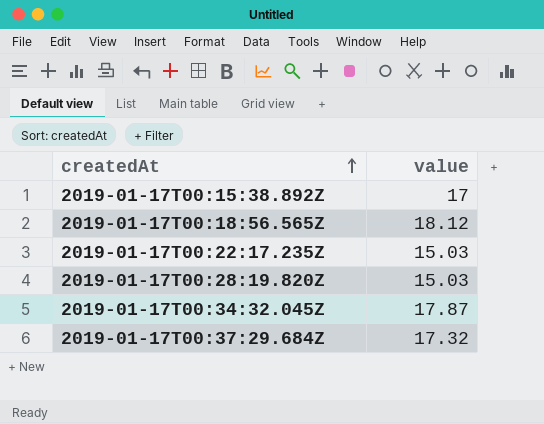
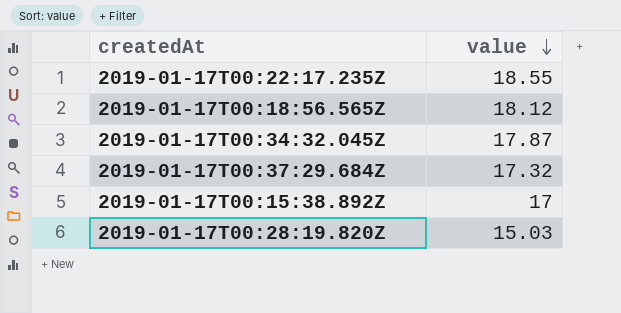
row order: createdAt ascending -> value descending
2019-01-17T00:22:17.235Z | value: 15.03 -> 18.55

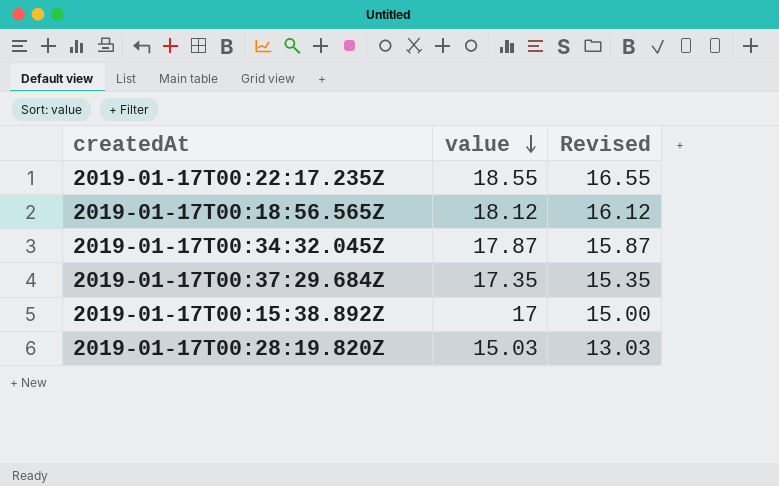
column Revised | formula: none -> [value] - 2
2019-01-17T00:37:29.684Z | value: 17.32 -> 17.35

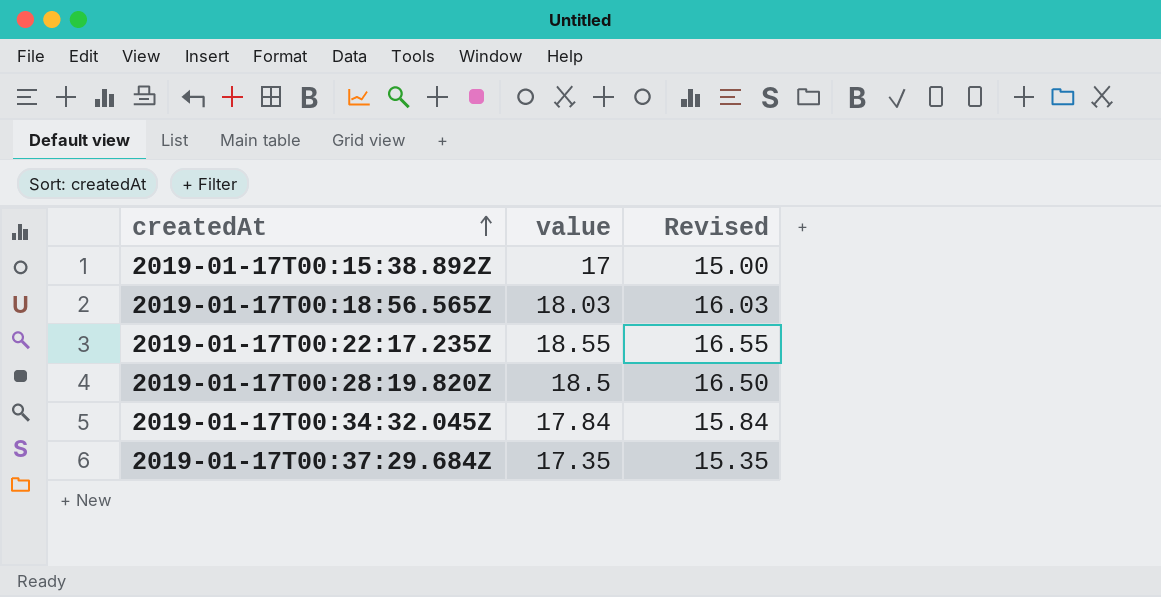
row order: value descending -> createdAt ascending
2019-01-17T00:18:56.565Z | value: 18.12 -> 18.03
2019-01-17T00:18:56.565Z | Revised: 16.12 -> 16.03
2019-01-17T00:28:19.820Z | value: 15.03 -> 18.5
2019-01-17T00:28:19.820Z | Revised: 13.03 -> 16.50
2019-01-17T00:34:32.045Z | value: 17.87 -> 17.84
2019-01-17T00:34:32.045Z | Revised: 15.87 -> 15.84

